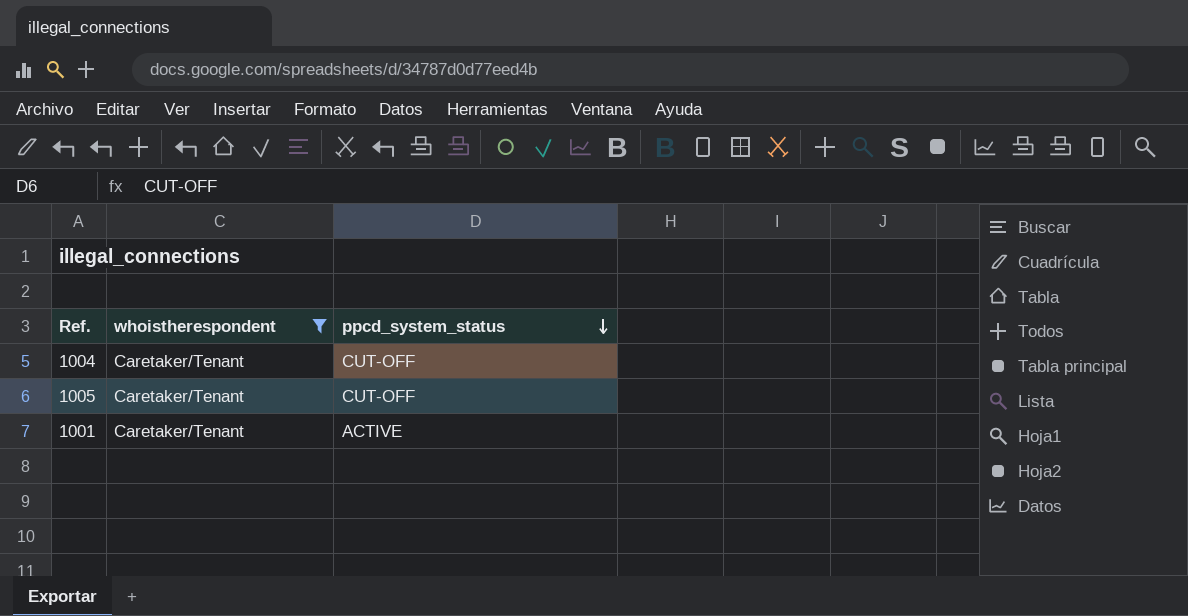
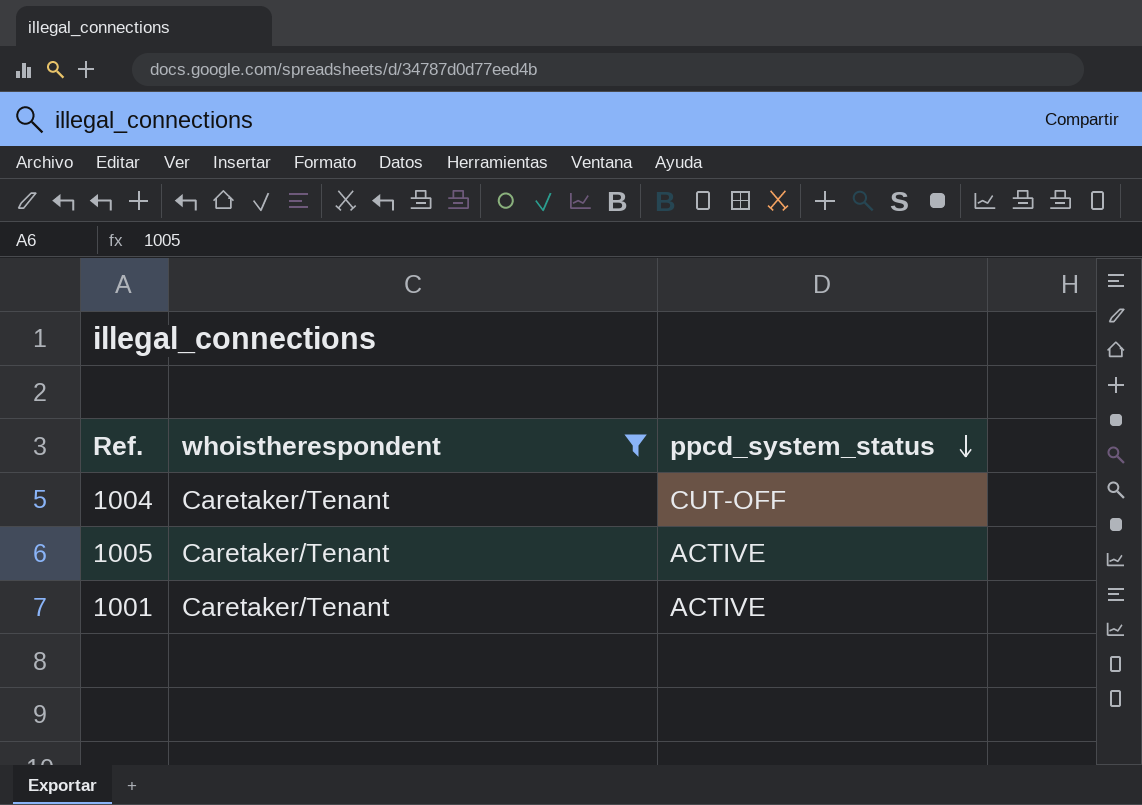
1005 | ppcd_system_status: CUT-OFF -> ACTIVE

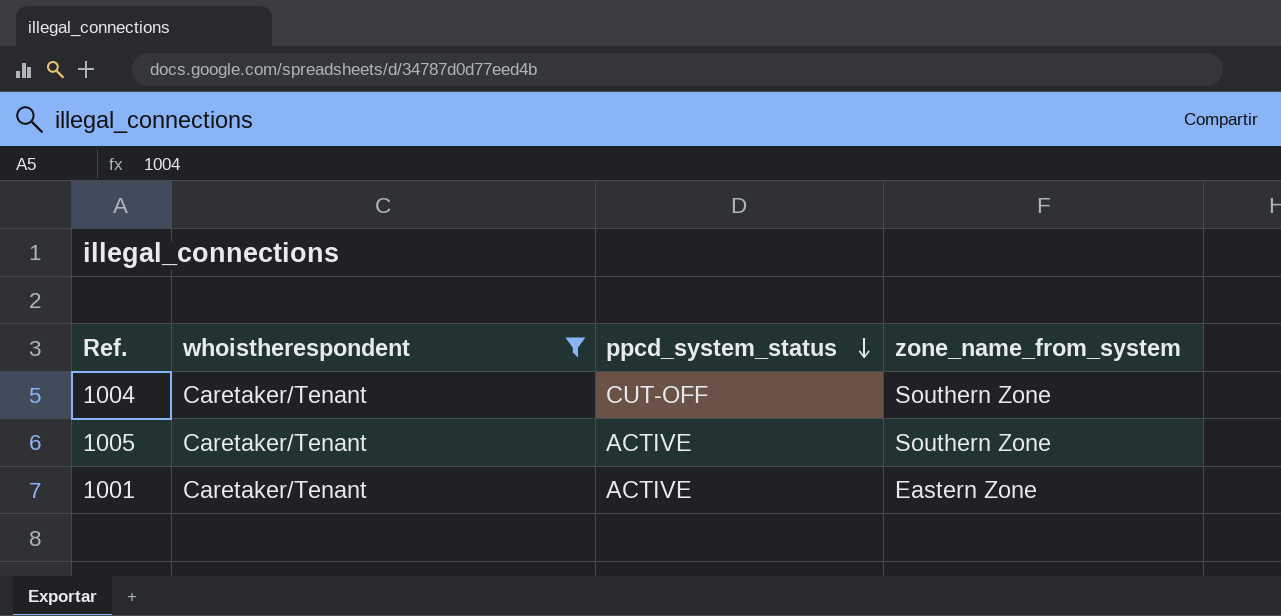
column zone_name_from_system | position: none -> 4

